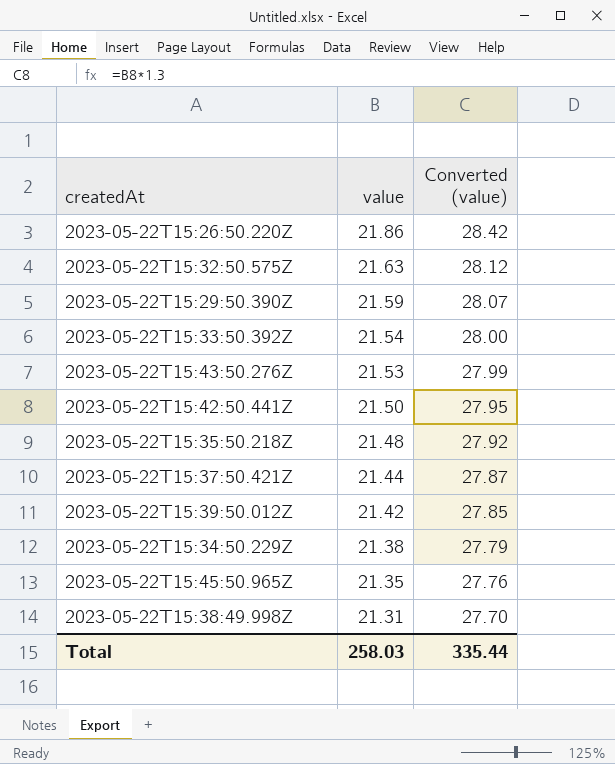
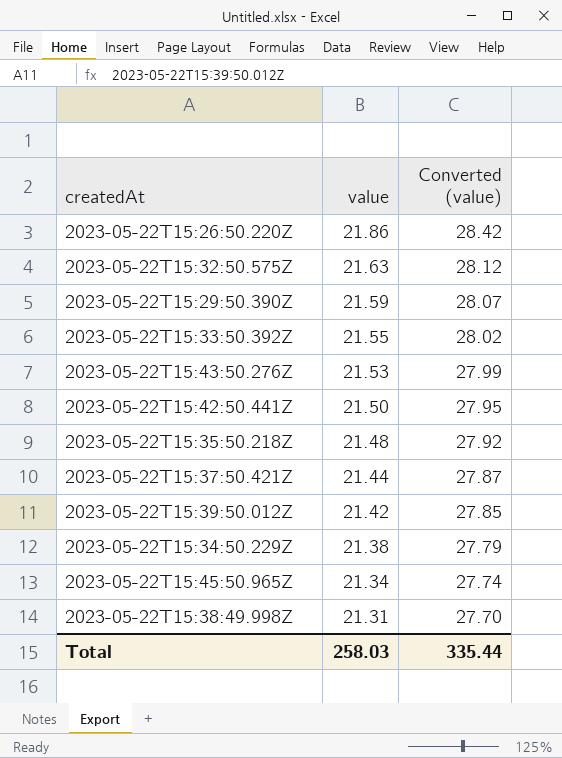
2023-05-22T15:33:50.392Z | value: 21.54 -> 21.55
2023-05-22T15:33:50.392Z | Converted (value): 28.00 -> 28.02
2023-05-22T15:45:50.965Z | value: 21.35 -> 21.34
2023-05-22T15:45:50.965Z | Converted (value): 27.76 -> 27.74

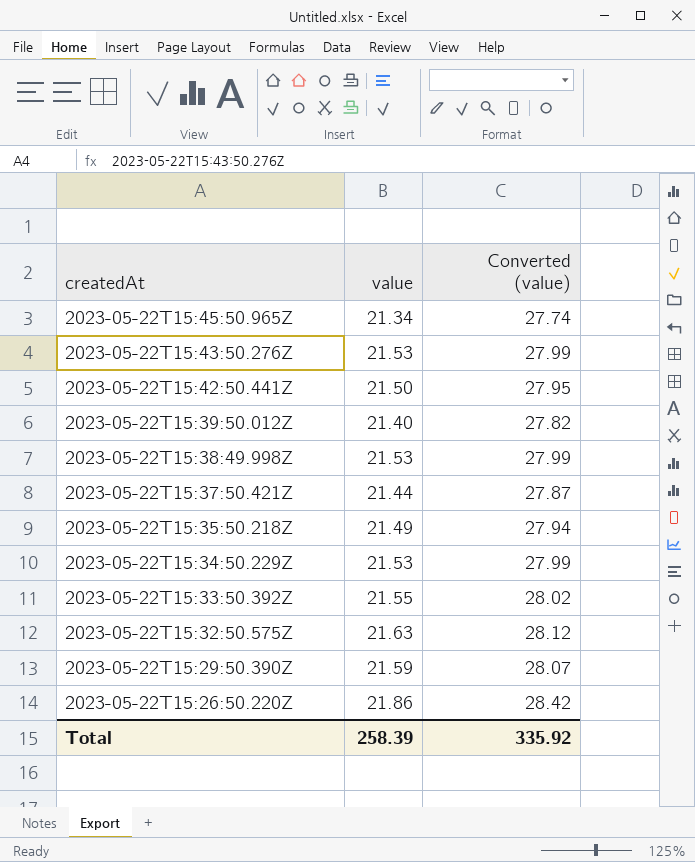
row order: value descending -> createdAt descending
2023-05-22T15:39:50.012Z | value: 21.42 -> 21.40
2023-05-22T15:39:50.012Z | Converted (value): 27.85 -> 27.82
2023-05-22T15:38:49.998Z | value: 21.31 -> 21.53
2023-05-22T15:38:49.998Z | Converted (value): 27.70 -> 27.99
2023-05-22T15:35:50.218Z | value: 21.48 -> 21.49
2023-05-22T15:35:50.218Z | Converted (value): 27.92 -> 27.94
2023-05-22T15:34:50.229Z | value: 21.38 -> 21.53
2023-05-22T15:34:50.229Z | Converted (value): 27.79 -> 27.99
Total | value: 258.03 -> 258.39
Total | Converted (value): 335.44 -> 335.92

